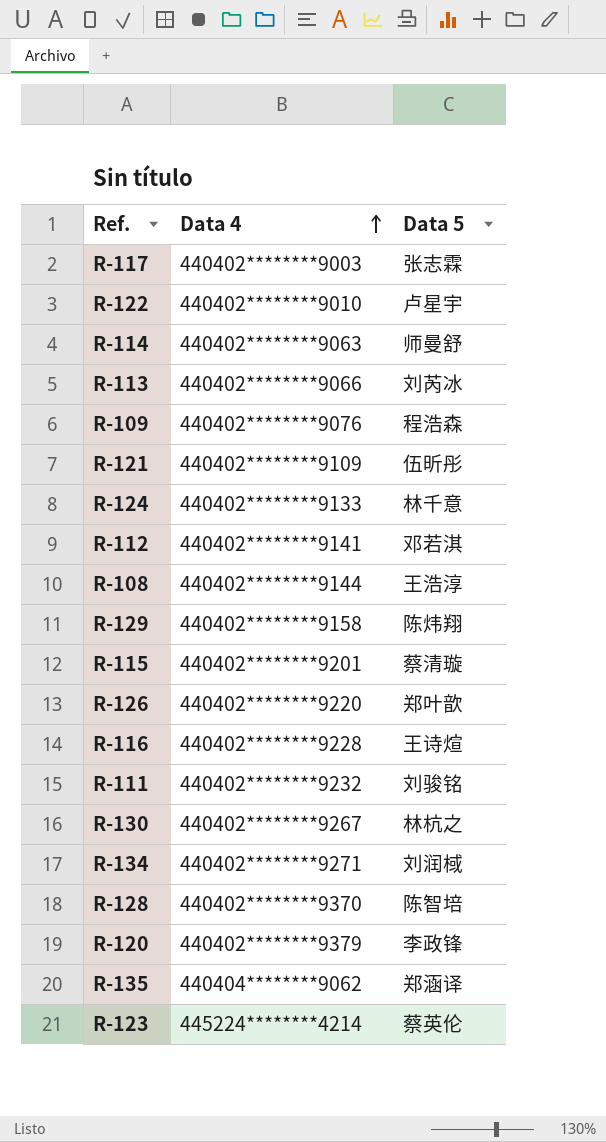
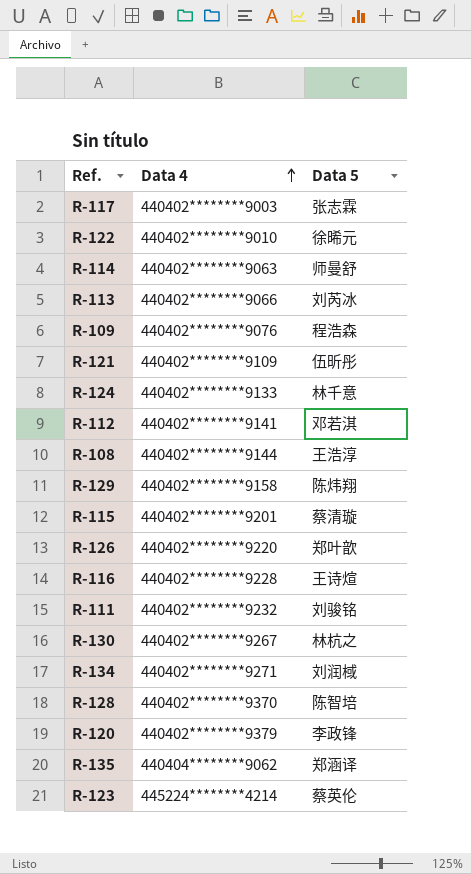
R-122 | Data 5: 卢星宇 -> 徐晞元

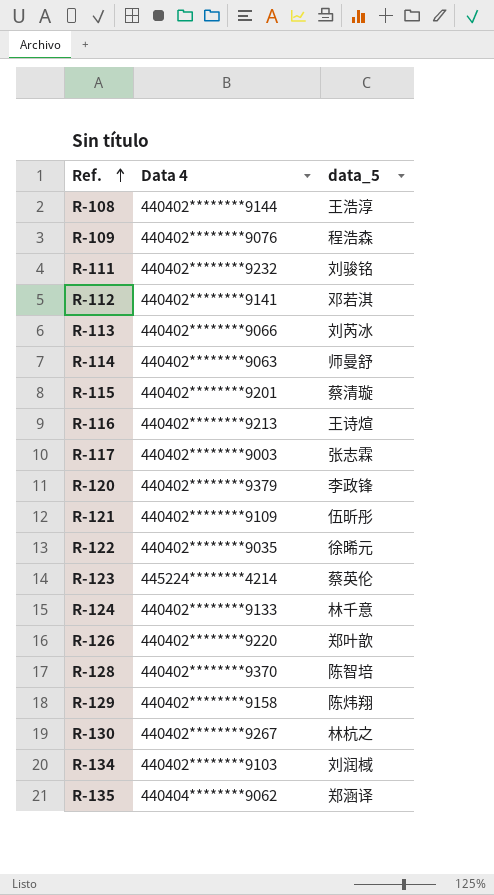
row order: Data 4 ascending -> Ref. ascending
column name: Data 5 -> data_5
R-116 | Data 4: 440402********9228 -> 440402********9213
R-122 | Data 4: 440402********9010 -> 440402********9035
R-134 | Data 4: 440402********9271 -> 440402********9103

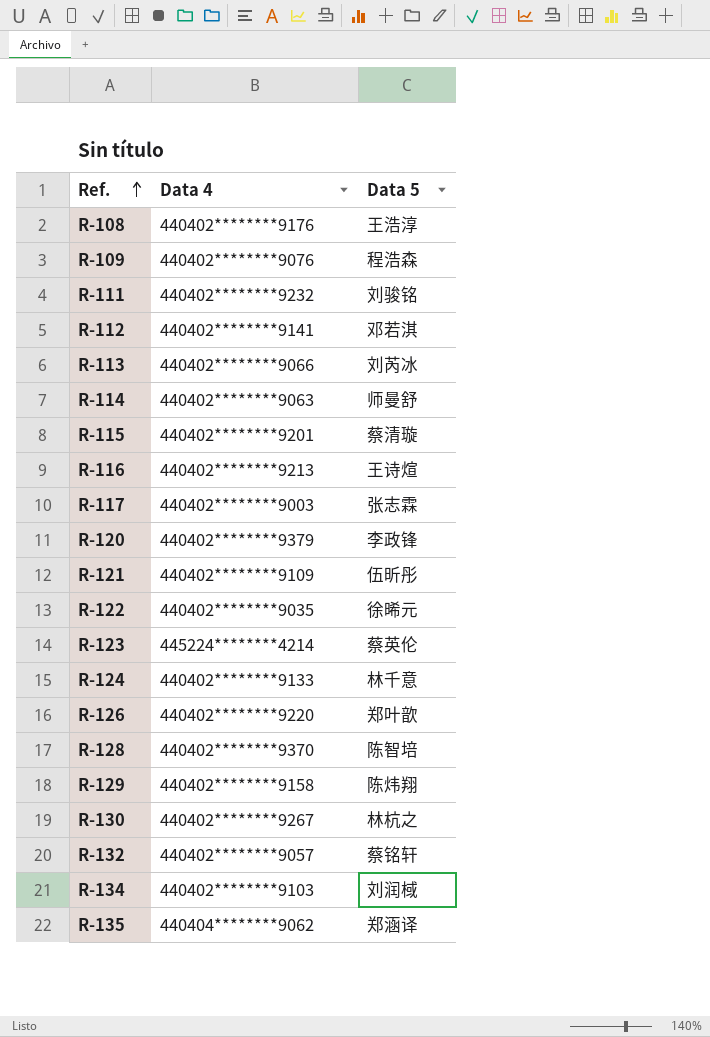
column name: data_5 -> Data 5
R-108 | Data 4: 440402********9144 -> 440402********9176
row R-132: none -> 440402********9057 | 蔡铭轩

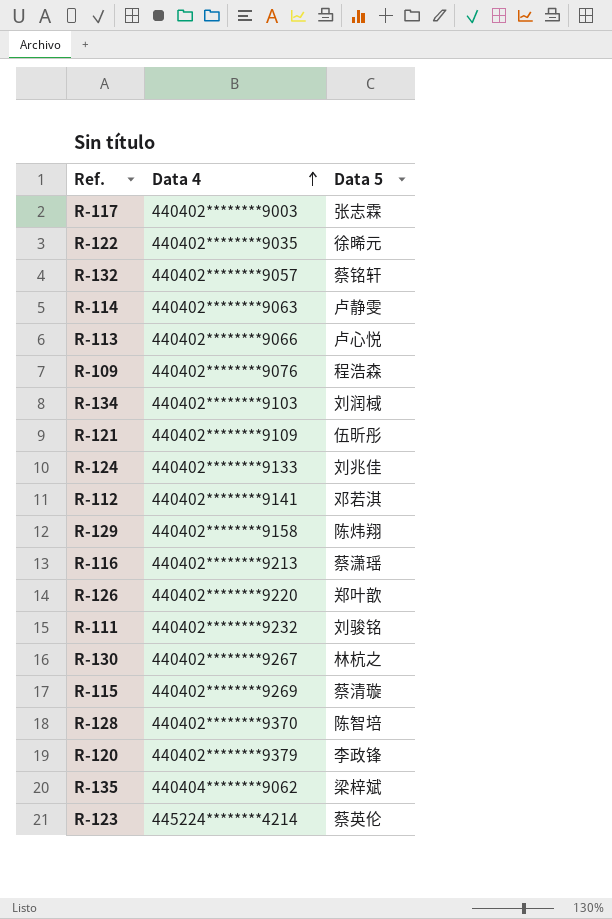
row order: Ref. ascending -> Data 4 ascending
row R-108: 440402********9176 | 王浩淳 -> none
R-114 | Data 5: 师曼舒 -> 卢静雯
R-113 | Data 5: 刘芮冰 -> 卢心悦
R-124 | Data 5: 林千意 -> 刘兆佳
R-116 | Data 5: 王诗煊 -> 蔡潇瑶
R-115 | Data 4: 440402********9201 -> 440402********9269
R-135 | Data 5: 郑涵译 -> 梁梓斌

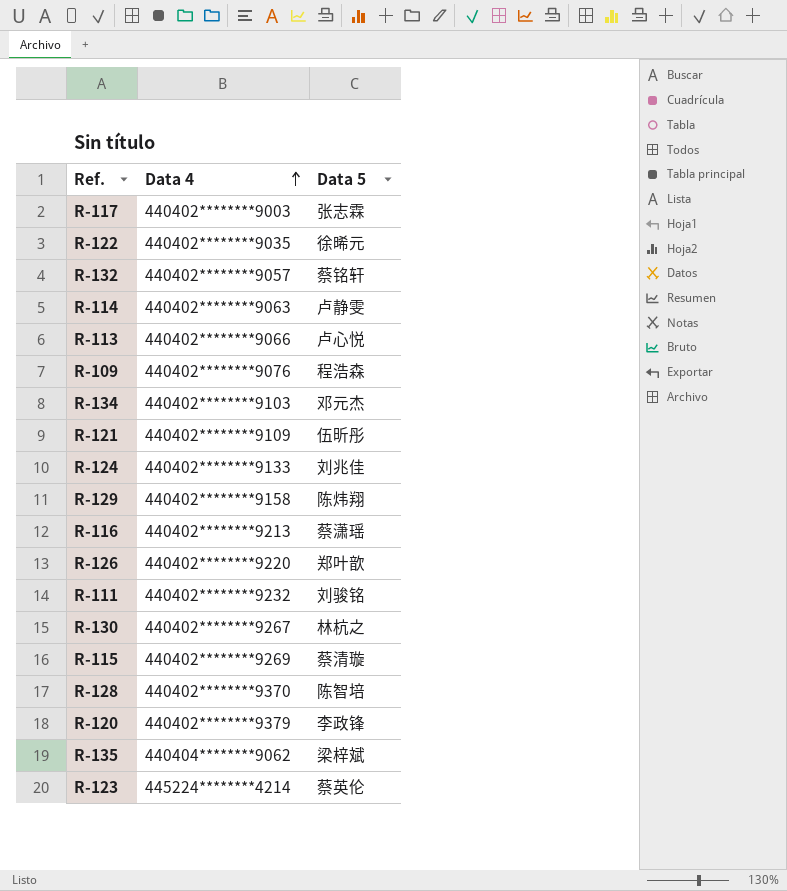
row R-112: 440402********9141 | 邓若淇 -> none
R-134 | Data 5: 刘润棫 -> 邓元杰

